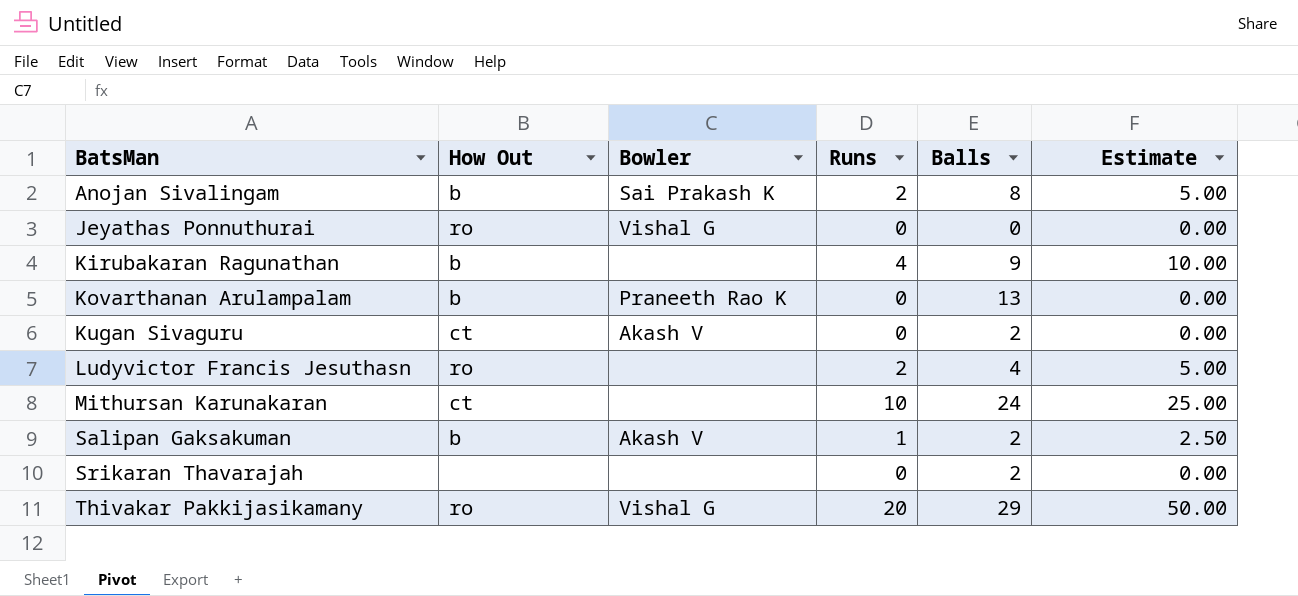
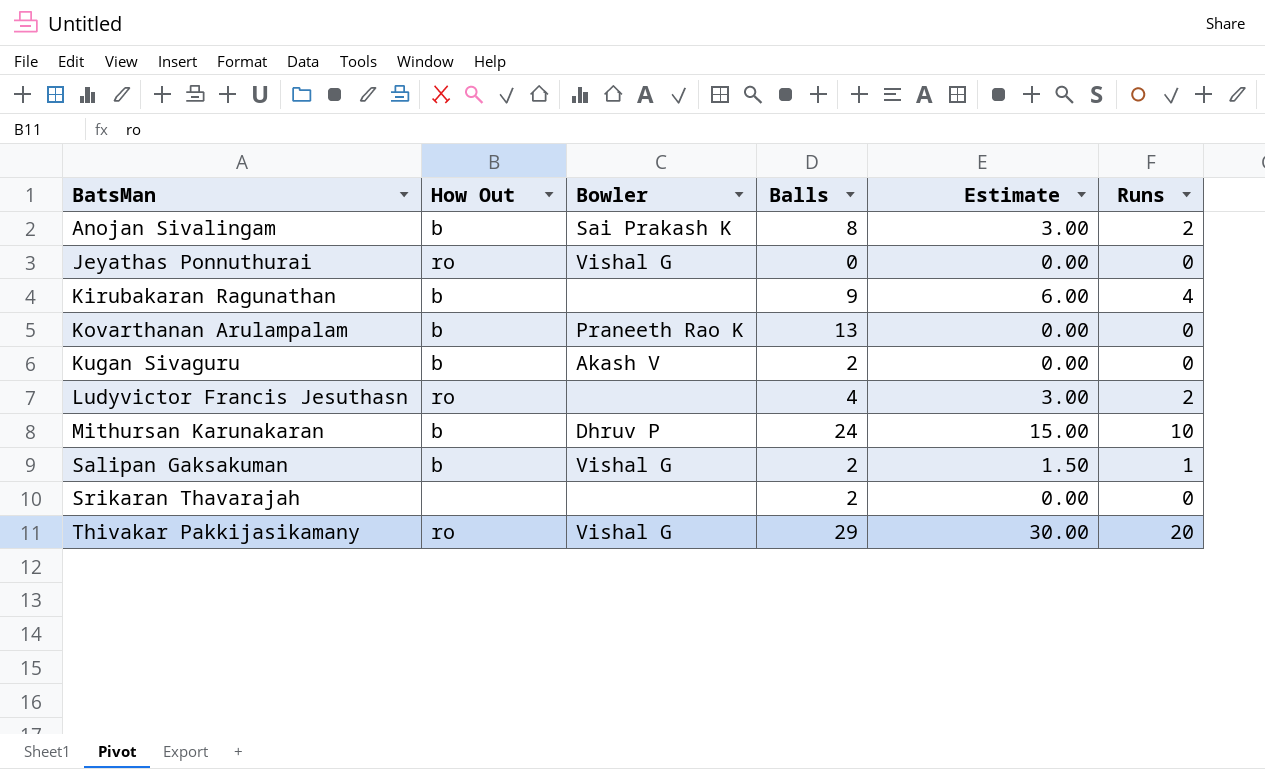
column Estimate | formula: [Runs] * 2.5 -> [Runs] * 1.5
column Runs | position: 4 -> 6
Kugan Sivaguru | How Out: ct -> b
Mithursan Karunakaran | How Out: ct -> b
Mithursan Karunakaran | Bowler: none -> Dhruv P
Salipan Gaksakuman | Bowler: Akash V -> Vishal G

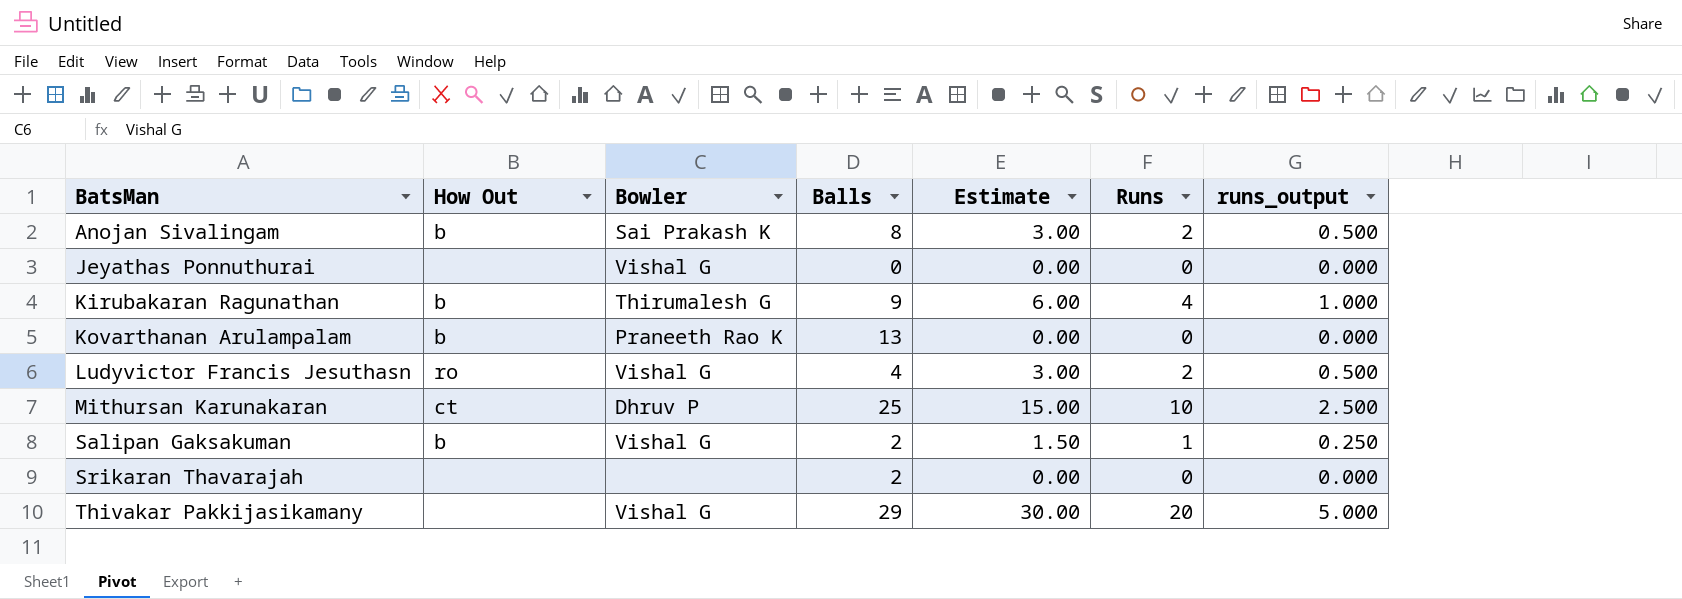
column runs_output | formula: none -> [Runs] * 0.25
row Kugan Sivaguru: b | Akash V | 2 | 0.00 | 0 -> none
Jeyathas Ponnuthurai | How Out: ro -> none
Kirubakaran Ragunathan | Bowler: none -> Thirumalesh G
Ludyvictor Francis Jesuthasn | Bowler: none -> Vishal G
Mithursan Karunakaran | How Out: b -> ct
Mithursan Karunakaran | Balls: 24 -> 25
Thivakar Pakkijasikamany | How Out: ro -> none

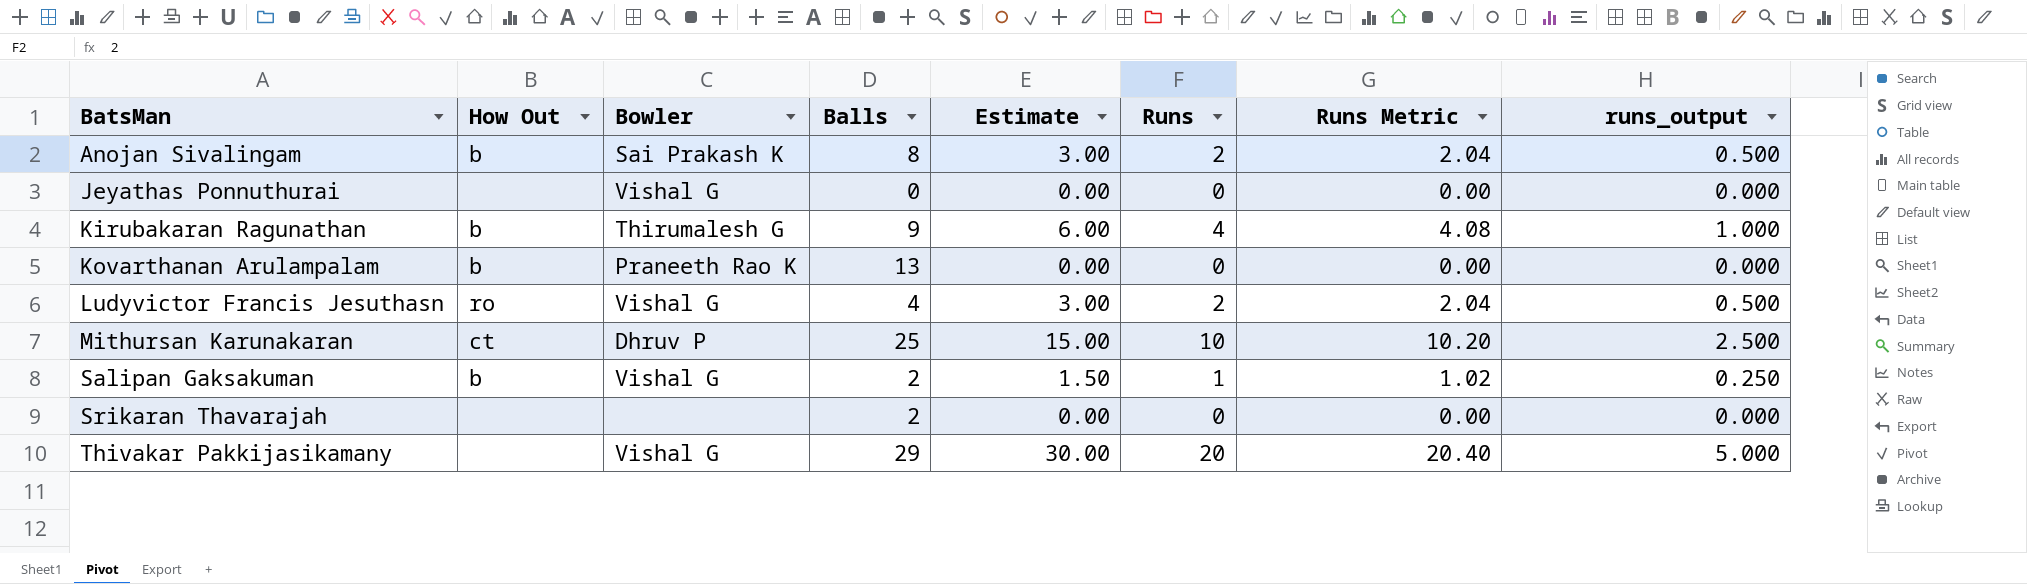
column Runs Metric | formula: none -> [Runs] * 1.02

